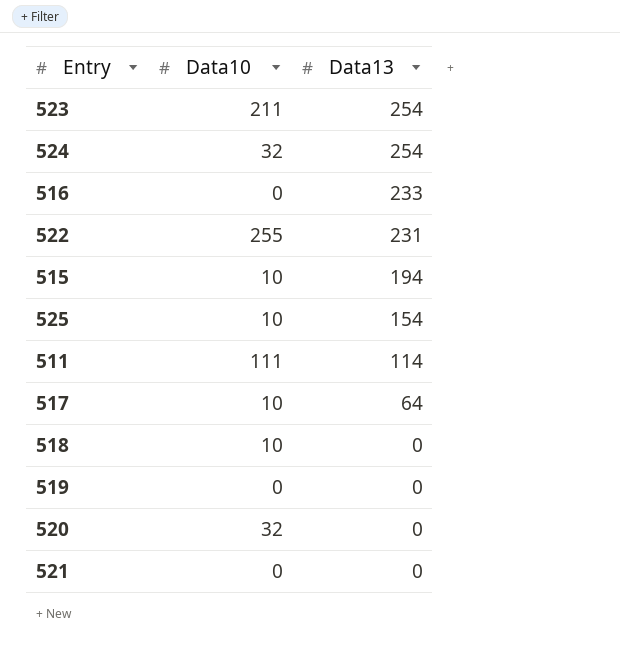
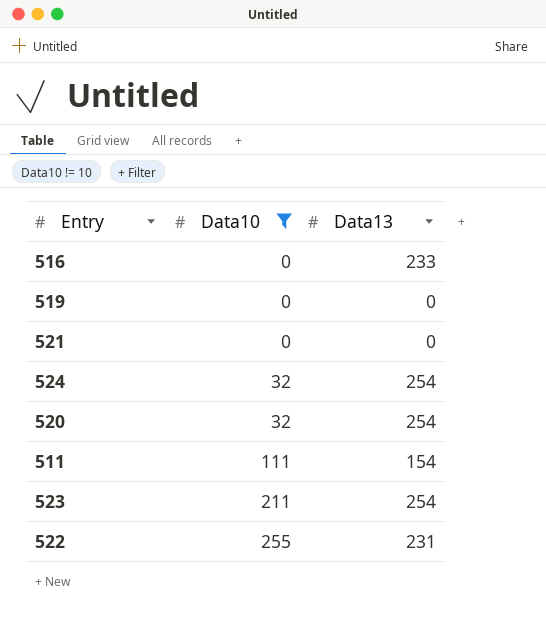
filter: none -> Data10 != 10
row order: Data13 descending -> Data10 ascending
520 | Data13: 0 -> 254
511 | Data13: 114 -> 154

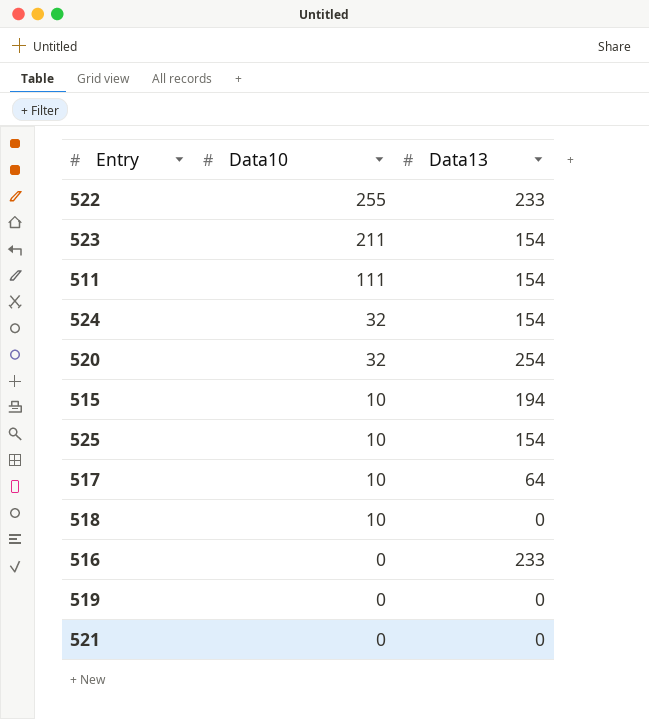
filter: Data10 != 10 -> none
row order: Data10 ascending -> Data10 descending
522 | Data13: 231 -> 233
523 | Data13: 254 -> 154
524 | Data13: 254 -> 154

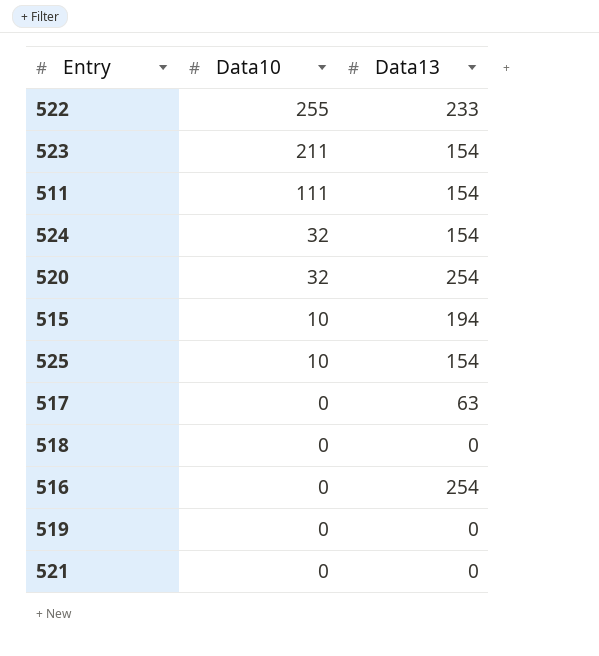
517 | Data10: 10 -> 0
517 | Data13: 64 -> 63
518 | Data10: 10 -> 0
516 | Data13: 233 -> 254

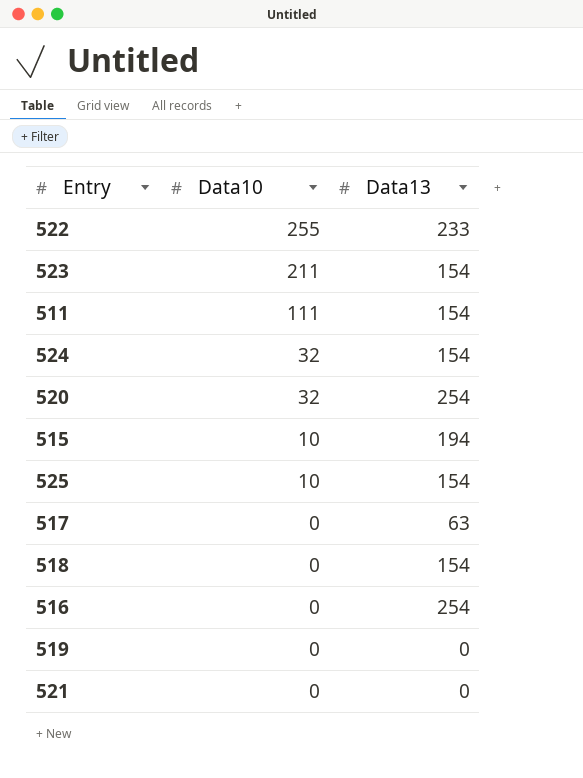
518 | Data13: 0 -> 154

